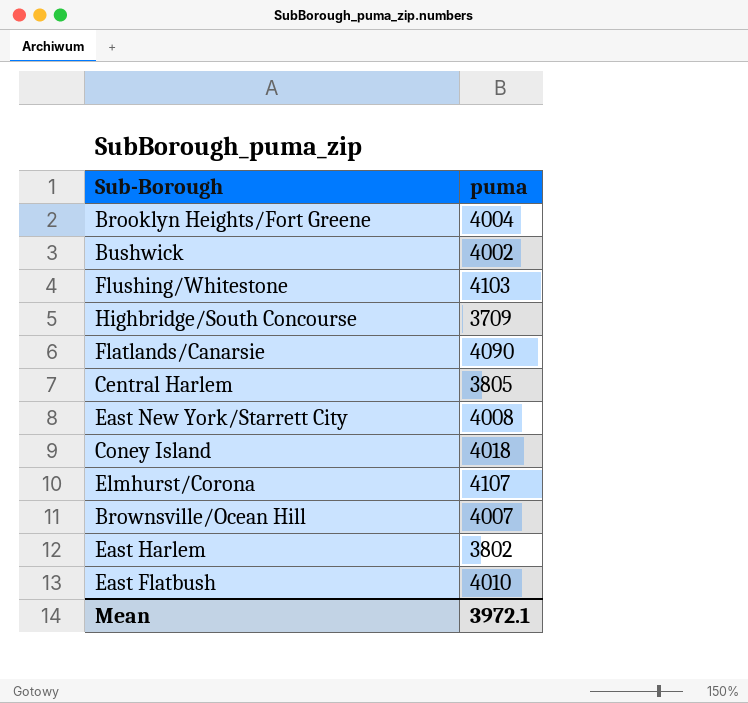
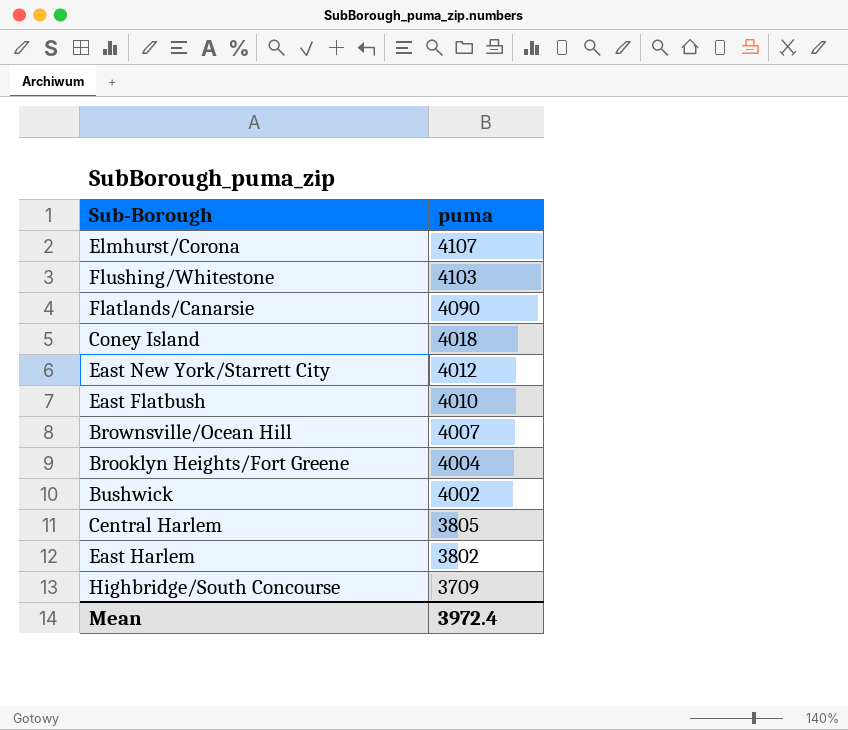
row order: none -> puma descending
East New York/Starrett City | puma: 4008 -> 4012
Mean | puma: 3972.1 -> 3972.4

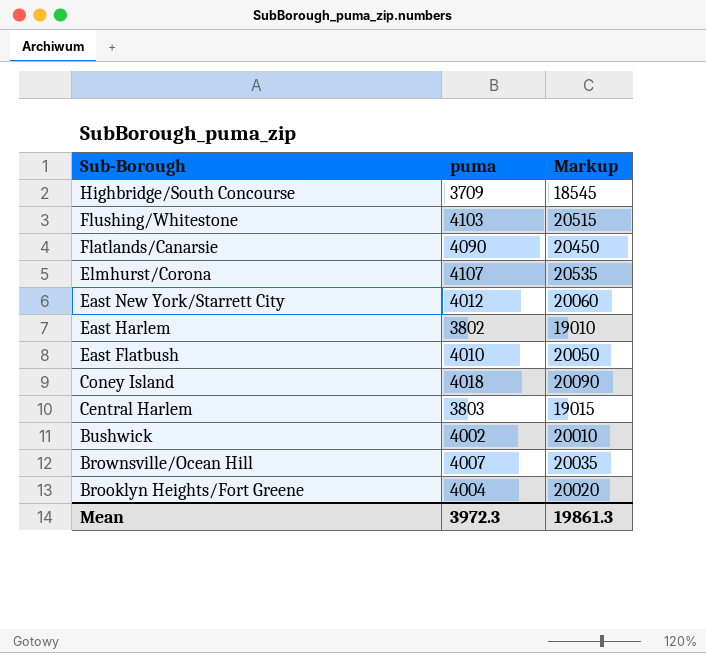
row order: puma descending -> Sub-Borough descending
column Markup | formula: none -> [puma] * 5
Central Harlem | puma: 3805 -> 3803
Mean | puma: 3972.4 -> 3972.3

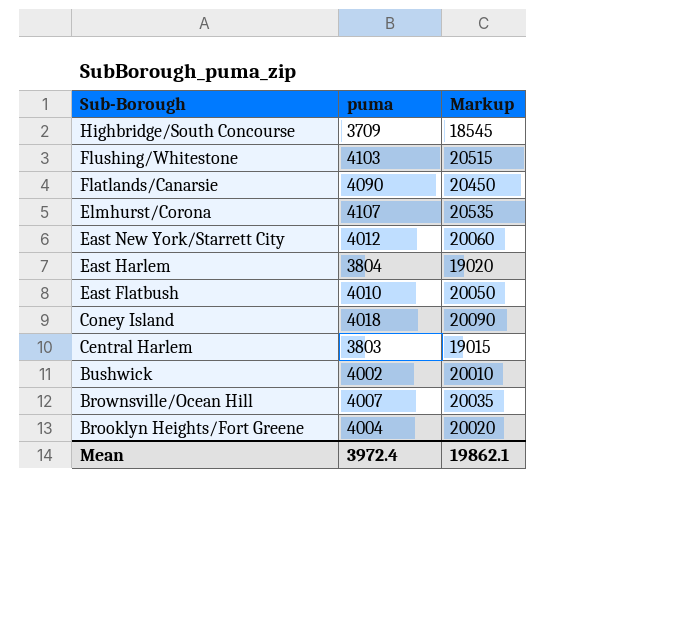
East Harlem | puma: 3802 -> 3804
East Harlem | Markup: 19010 -> 19020
Mean | puma: 3972.3 -> 3972.4
Mean | Markup: 19861.3 -> 19862.1

